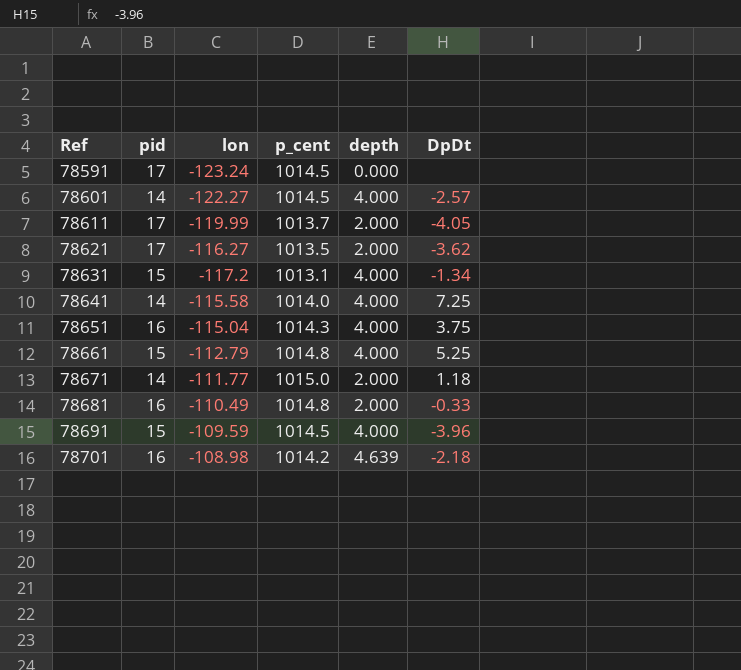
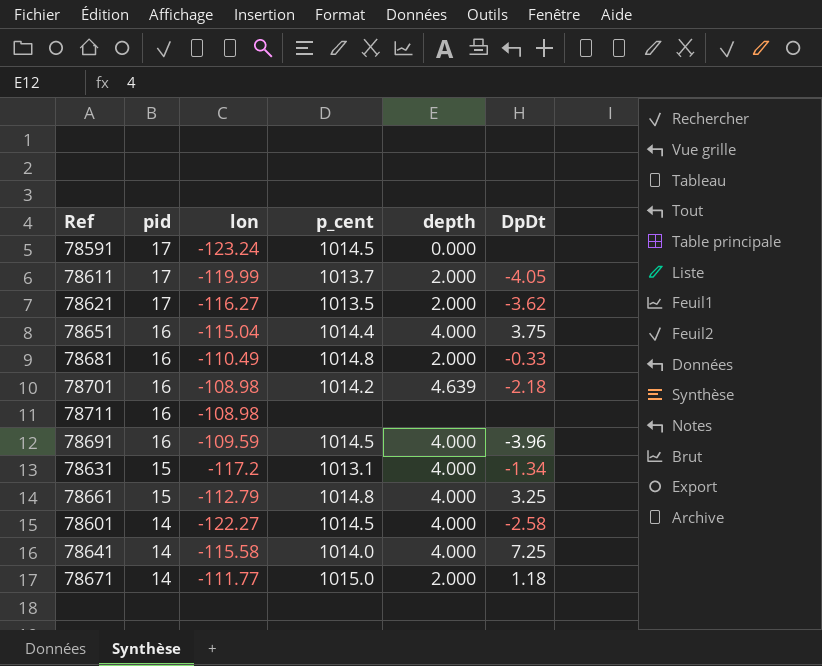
row order: Ref ascending -> pid descending
78651 | p_cent: 1014.3 -> 1014.4
row 78711: none -> 16 | -108.98 | none | none | none
78691 | pid: 15 -> 16
78661 | DpDt: 5.25 -> 3.25
78601 | DpDt: -2.57 -> -2.58

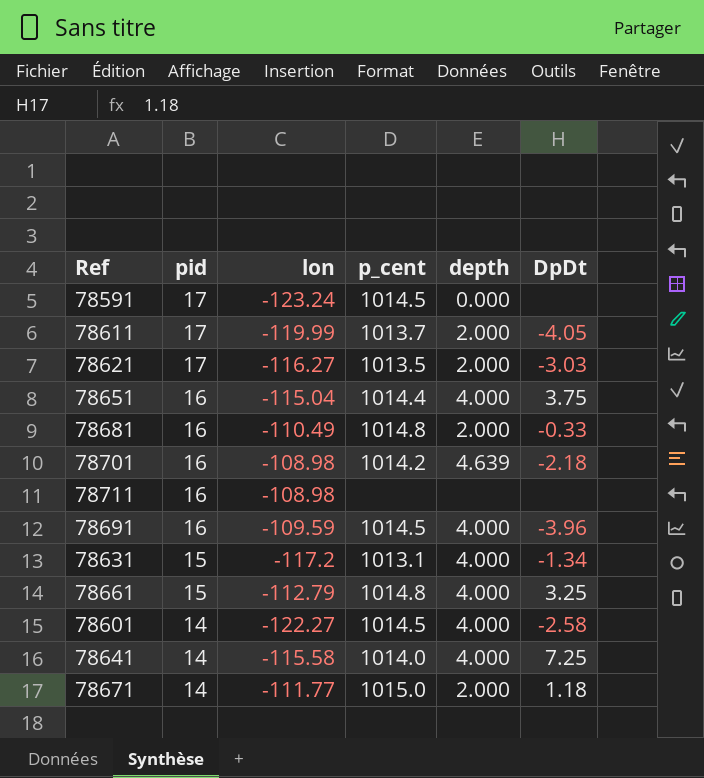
78621 | DpDt: -3.62 -> -3.03

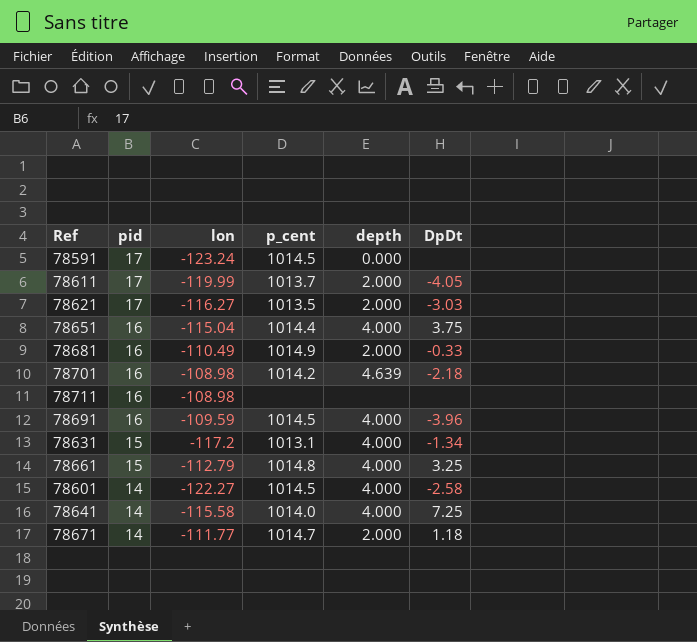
78681 | p_cent: 1014.8 -> 1014.9
78671 | p_cent: 1015.0 -> 1014.7

